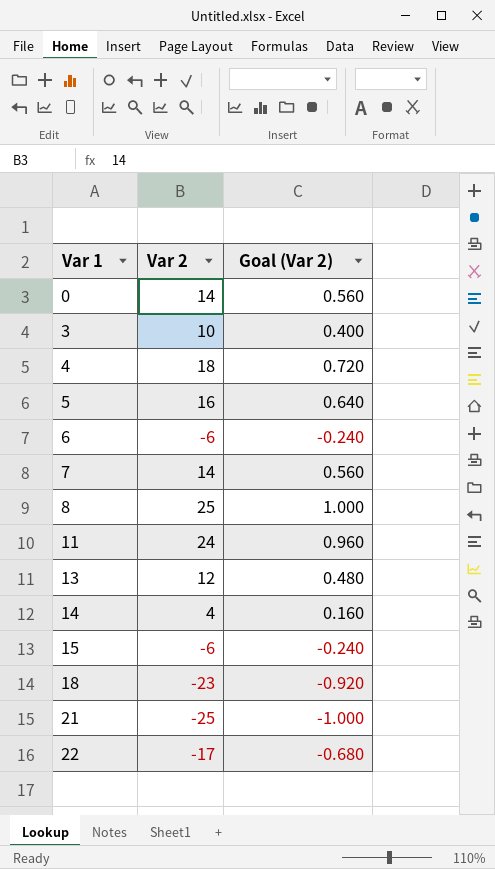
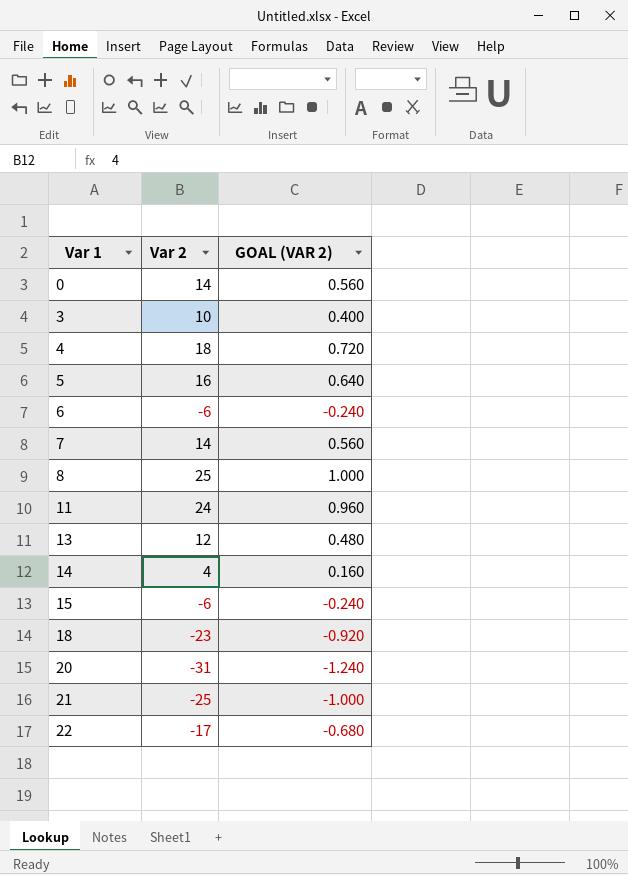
column name: Goal (Var 2) -> GOAL (VAR 2)
row 20: none -> -31 | -1.240

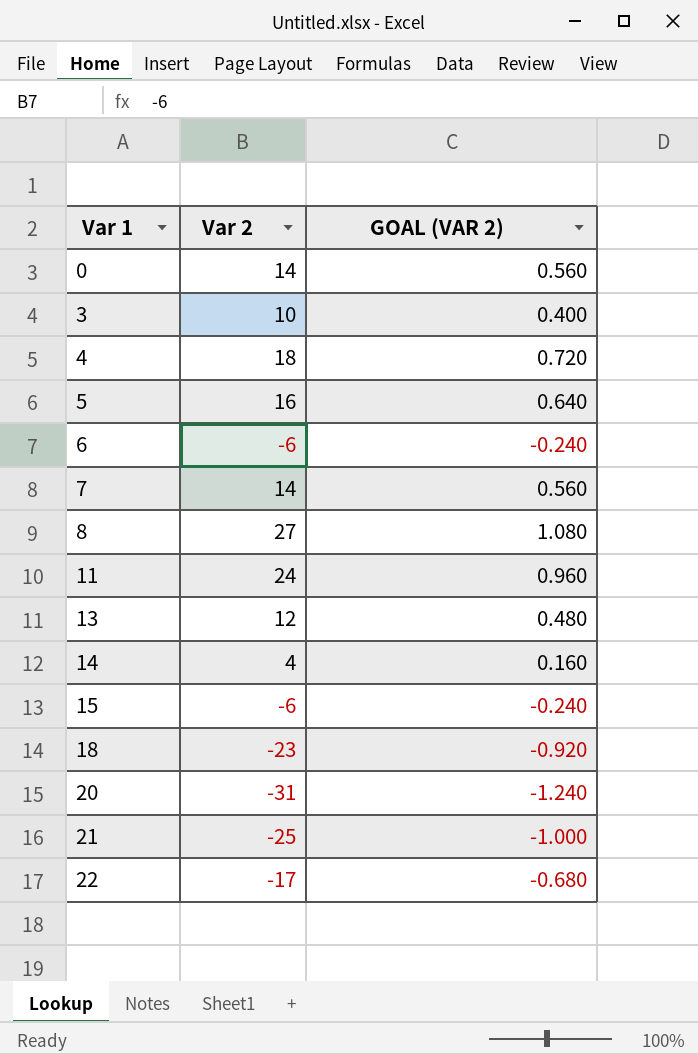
8 | Var 2: 25 -> 27
8 | GOAL (VAR 2): 1.000 -> 1.080

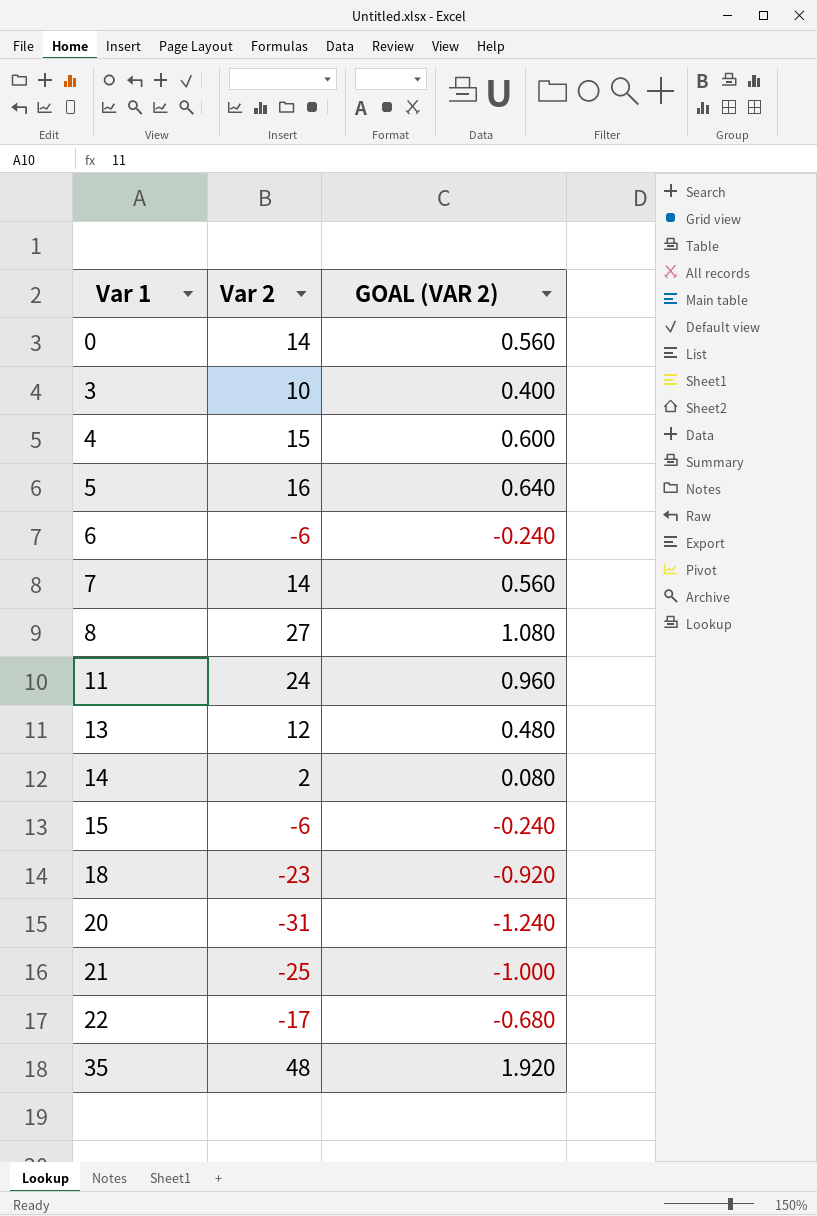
4 | Var 2: 18 -> 15
4 | GOAL (VAR 2): 0.720 -> 0.600
14 | Var 2: 4 -> 2
14 | GOAL (VAR 2): 0.160 -> 0.080
row 35: none -> 48 | 1.920

